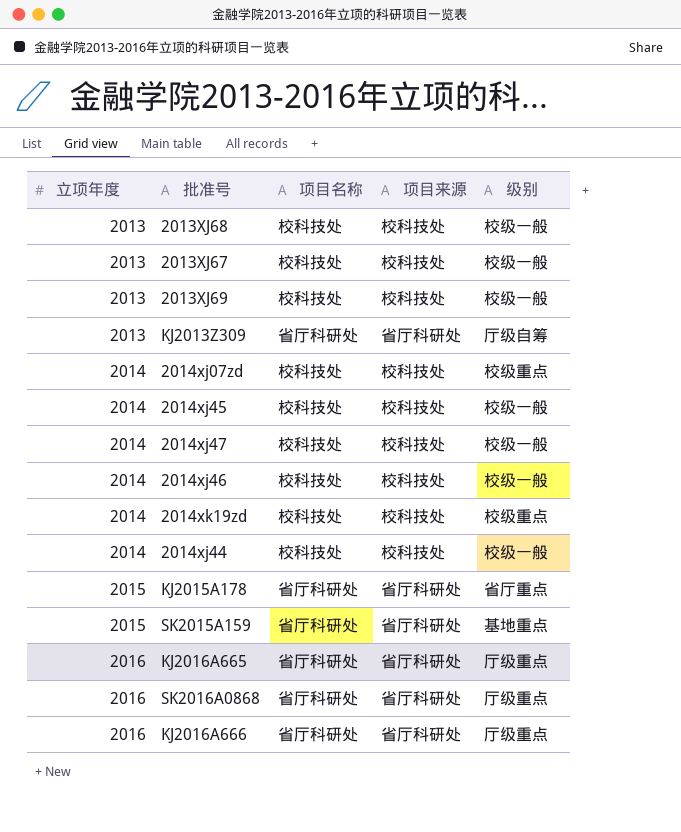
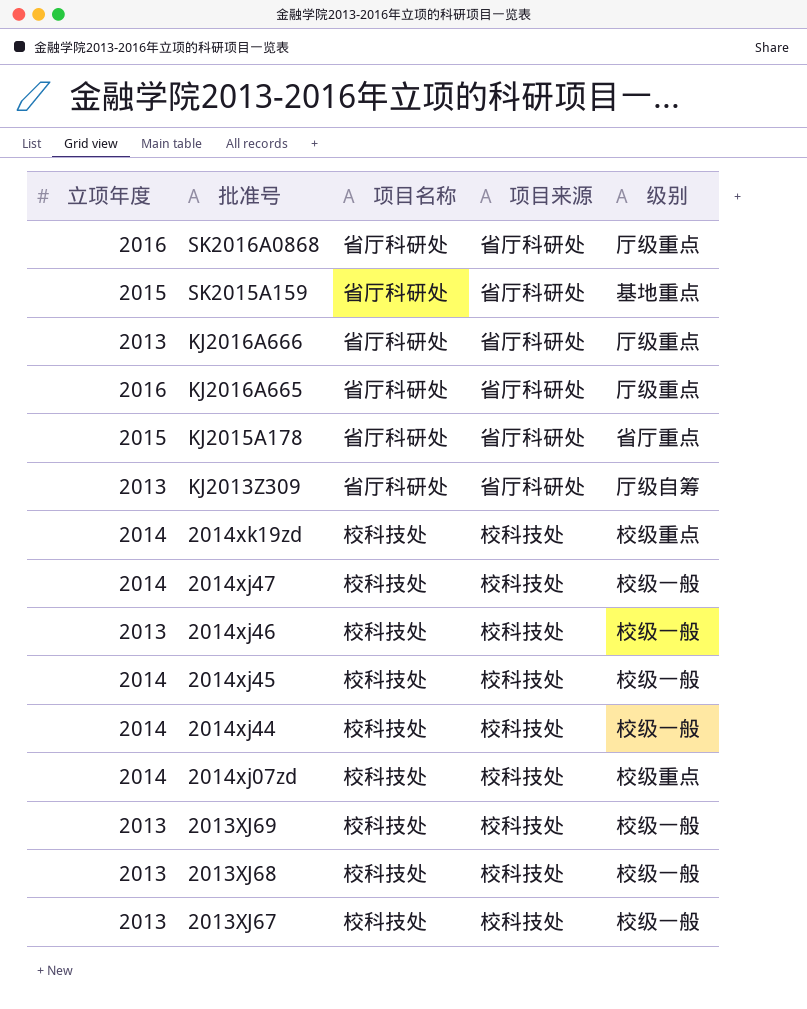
row order: 立项年度 ascending -> 批准号 descending
KJ2016A666 | 立项年度: 2016 -> 2013
2014xj46 | 立项年度: 2014 -> 2013

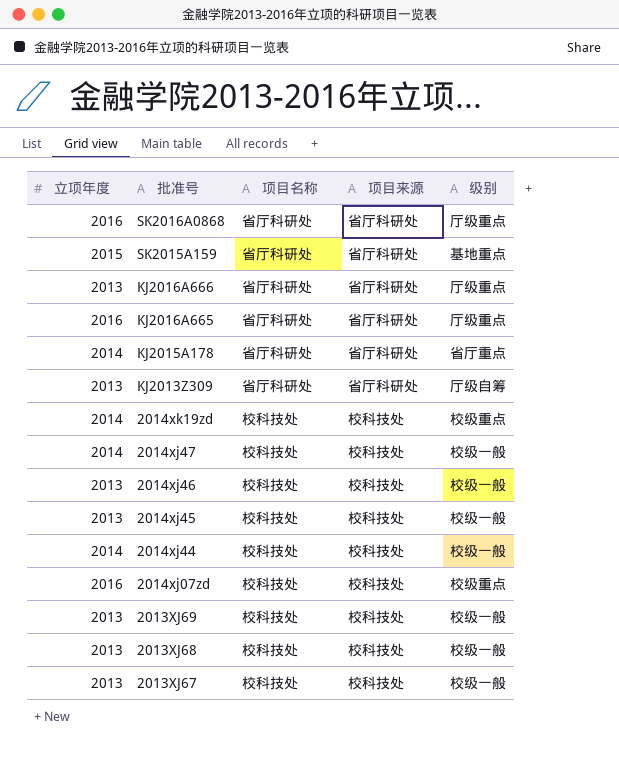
KJ2015A178 | 立项年度: 2015 -> 2014
2014xj45 | 立项年度: 2014 -> 2013
2014xj07zd | 立项年度: 2014 -> 2016

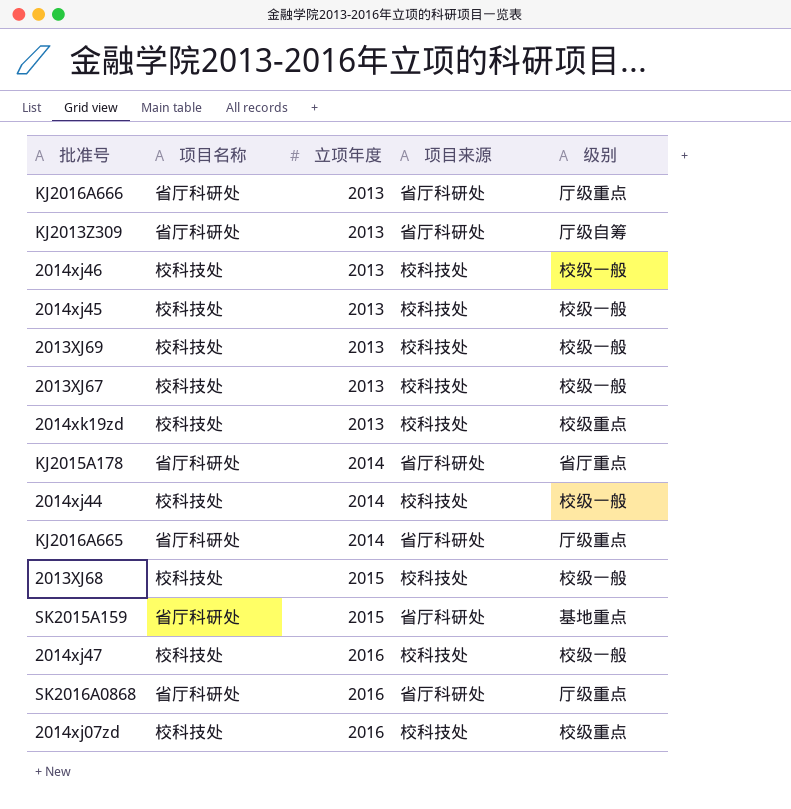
row order: 批准号 descending -> 立项年度 ascending
column 立项年度 | position: 1 -> 3
2014xk19zd | 立项年度: 2014 -> 2013
KJ2016A665 | 立项年度: 2016 -> 2014
2013XJ68 | 立项年度: 2013 -> 2015
2014xj47 | 立项年度: 2014 -> 2016

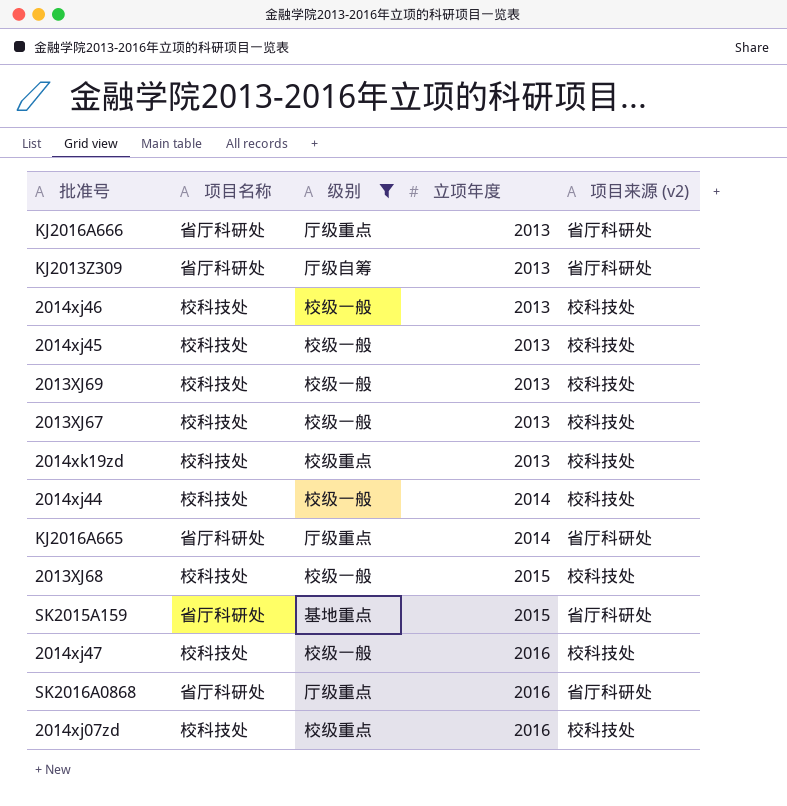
filter: none -> 级别 != 省厅重点
column 级别 | position: 5 -> 3
column name: 项目来源 -> 项目来源 (v2)

